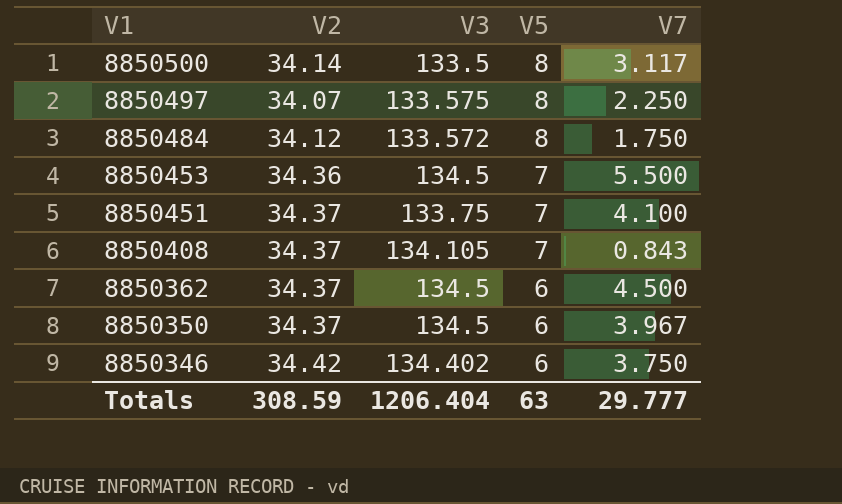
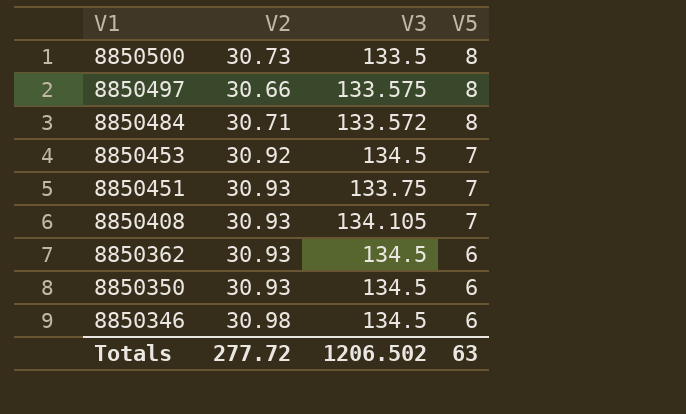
column V7 | position: 5 -> none
8850500 | V2: 34.14 -> 30.73
8850497 | V2: 34.07 -> 30.66
8850484 | V2: 34.12 -> 30.71
8850453 | V2: 34.36 -> 30.92
8850451 | V2: 34.37 -> 30.93
8850408 | V2: 34.37 -> 30.93
8850362 | V2: 34.37 -> 30.93
8850350 | V2: 34.37 -> 30.93
8850346 | V2: 34.42 -> 30.98
8850346 | V3: 134.402 -> 134.5
Totals | V2: 308.59 -> 277.72
Totals | V3: 1206.404 -> 1206.502

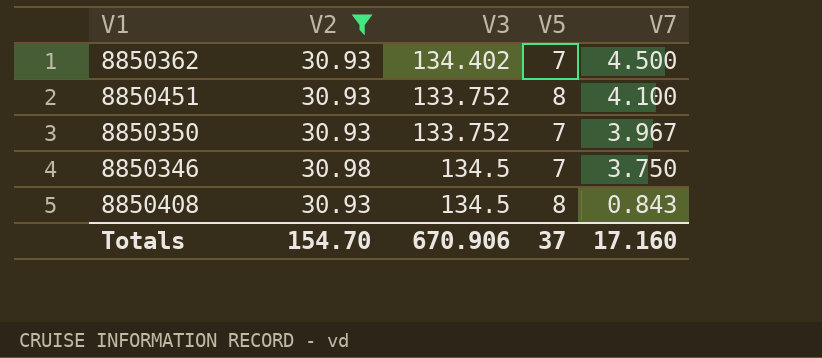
filter: none -> V2 >= 30.93
row order: V1 descending -> V7 descending
column V7 | position: none -> 5
8850362 | V3: 134.5 -> 134.402
8850362 | V5: 6 -> 7
8850451 | V3: 133.75 -> 133.752
8850451 | V5: 7 -> 8
8850350 | V3: 134.5 -> 133.752
8850350 | V5: 6 -> 7
8850346 | V5: 6 -> 7
8850408 | V3: 134.105 -> 134.5
8850408 | V5: 7 -> 8
Totals | V2: 277.72 -> 154.70
Totals | V3: 1206.502 -> 670.906
Totals | V5: 63 -> 37

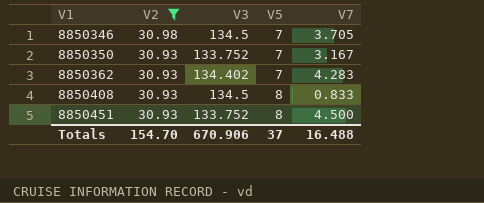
row order: V7 descending -> V1 ascending
8850346 | V7: 3.750 -> 3.705
8850350 | V7: 3.967 -> 3.167
8850362 | V7: 4.500 -> 4.283
8850408 | V7: 0.843 -> 0.833
8850451 | V7: 4.100 -> 4.500
Totals | V7: 17.160 -> 16.488

